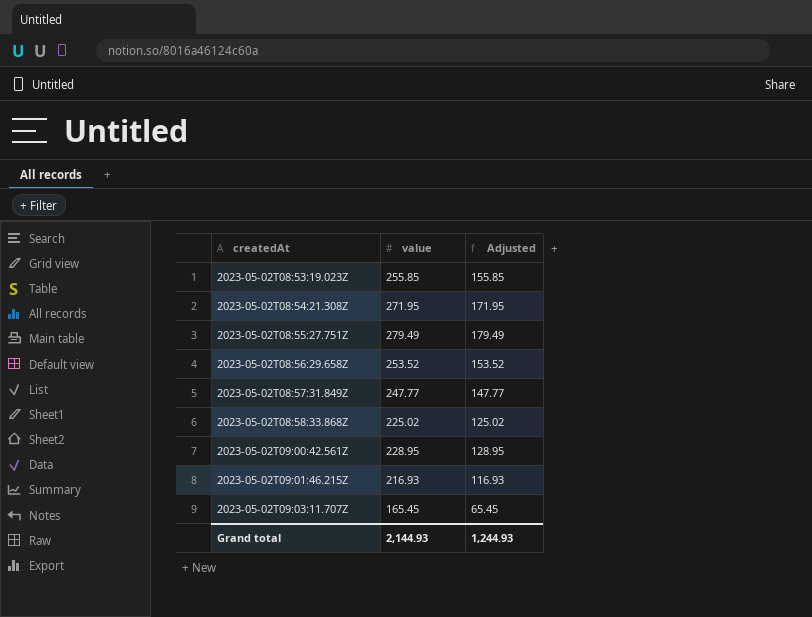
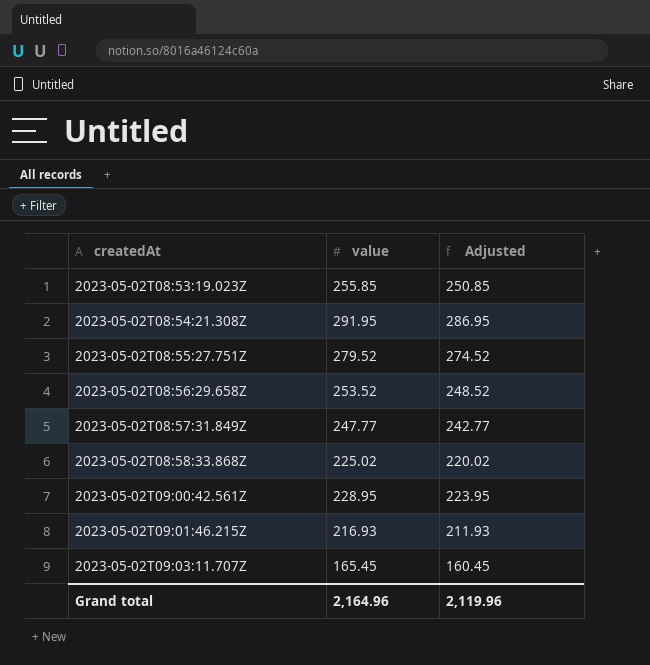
column Adjusted | formula: [value] - 100 -> [value] - 5
2023-05-02T08:54:21.308Z | value: 271.95 -> 291.95
2023-05-02T08:55:27.751Z | value: 279.49 -> 279.52
Grand total | value: 2,144.93 -> 2,164.96
Grand total | Adjusted: 1,244.93 -> 2,119.96

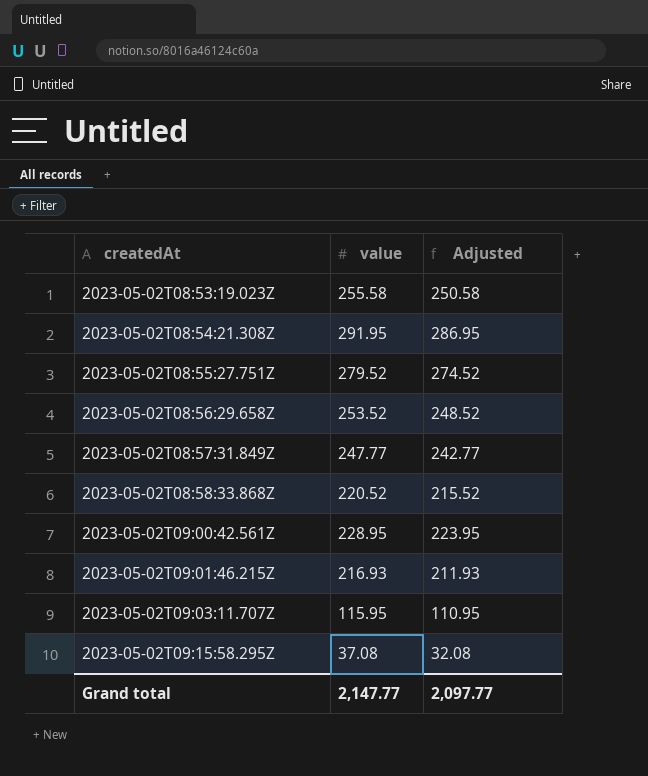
2023-05-02T08:53:19.023Z | value: 255.85 -> 255.58
2023-05-02T08:53:19.023Z | Adjusted: 250.85 -> 250.58
2023-05-02T08:58:33.868Z | value: 225.02 -> 220.52
2023-05-02T08:58:33.868Z | Adjusted: 220.02 -> 215.52
2023-05-02T09:03:11.707Z | value: 165.45 -> 115.95
2023-05-02T09:03:11.707Z | Adjusted: 160.45 -> 110.95
row 2023-05-02T09:15:58.295Z: none -> 37.08 | 32.08
Grand total | value: 2,164.96 -> 2,147.77
Grand total | Adjusted: 2,119.96 -> 2,097.77

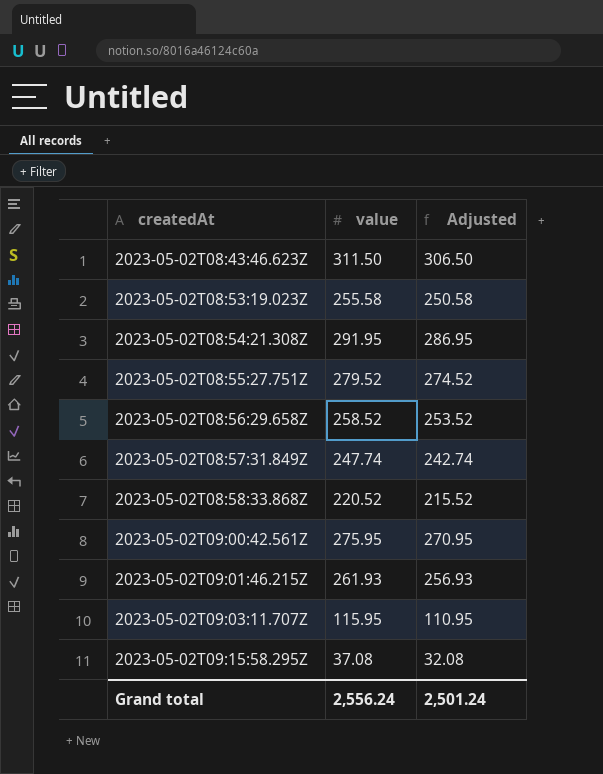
row 2023-05-02T08:43:46.623Z: none -> 311.50 | 306.50
2023-05-02T08:56:29.658Z | value: 253.52 -> 258.52
2023-05-02T08:56:29.658Z | Adjusted: 248.52 -> 253.52
2023-05-02T08:57:31.849Z | value: 247.77 -> 247.74
2023-05-02T08:57:31.849Z | Adjusted: 242.77 -> 242.74
2023-05-02T09:00:42.561Z | value: 228.95 -> 275.95
2023-05-02T09:00:42.561Z | Adjusted: 223.95 -> 270.95
2023-05-02T09:01:46.215Z | value: 216.93 -> 261.93
2023-05-02T09:01:46.215Z | Adjusted: 211.93 -> 256.93
Grand total | value: 2,147.77 -> 2,556.24
Grand total | Adjusted: 2,097.77 -> 2,501.24

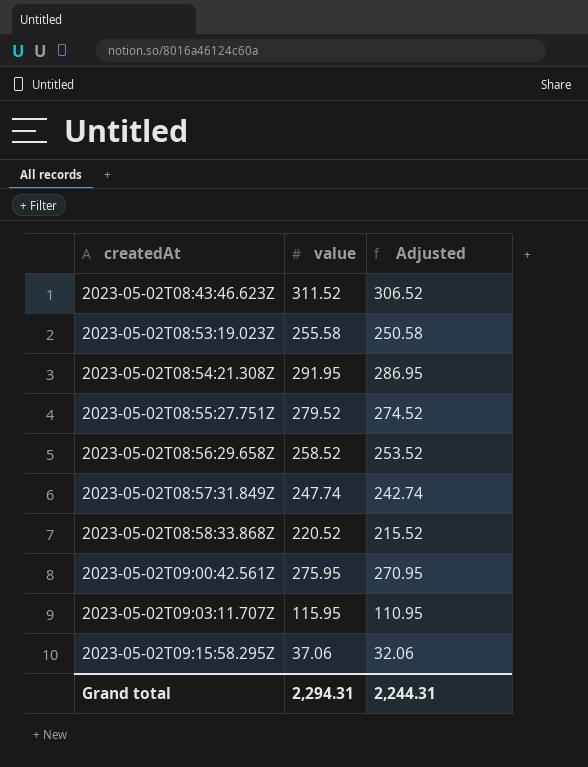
row 2023-05-02T09:01:46.215Z: 261.93 | 256.93 -> none
2023-05-02T08:43:46.623Z | value: 311.50 -> 311.52
2023-05-02T08:43:46.623Z | Adjusted: 306.50 -> 306.52
2023-05-02T09:15:58.295Z | value: 37.08 -> 37.06
2023-05-02T09:15:58.295Z | Adjusted: 32.08 -> 32.06
Grand total | value: 2,556.24 -> 2,294.31
Grand total | Adjusted: 2,501.24 -> 2,244.31

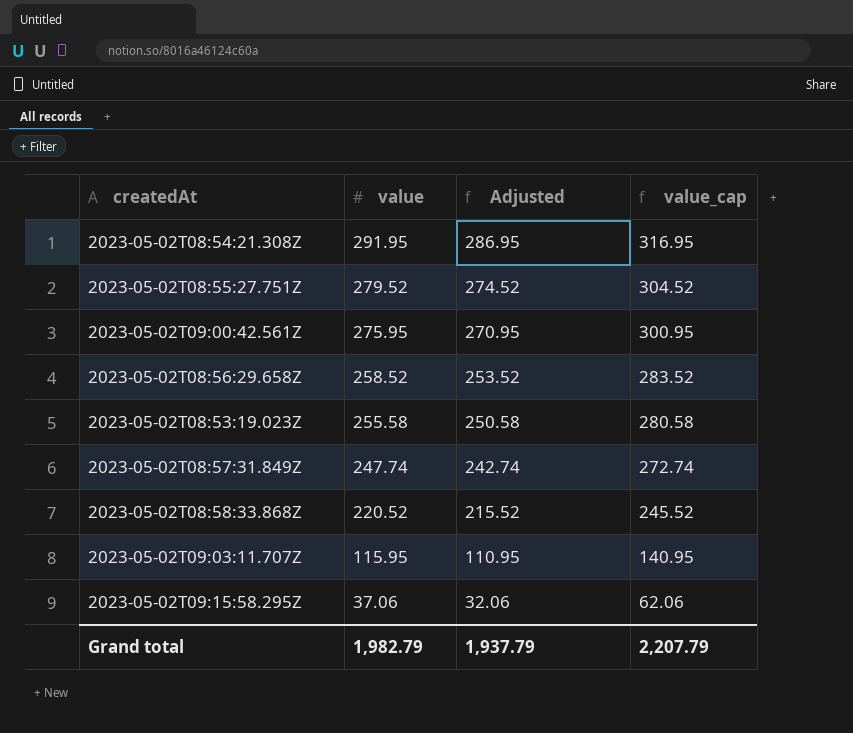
row order: createdAt ascending -> value descending
column value_cap | formula: none -> [value] + 25
row 2023-05-02T08:43:46.623Z: 311.52 | 306.52 -> none
Grand total | value: 2,294.31 -> 1,982.79
Grand total | Adjusted: 2,244.31 -> 1,937.79

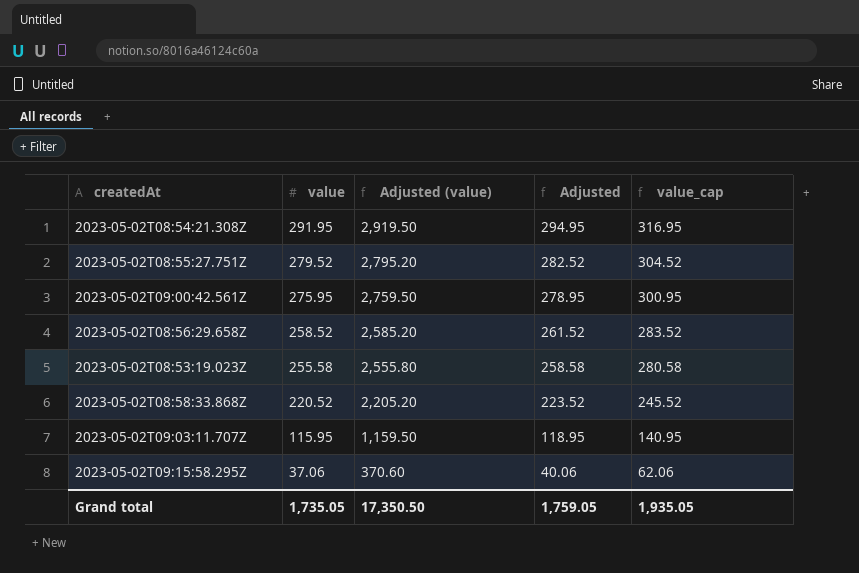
column Adjusted (value) | formula: none -> [value] * 10
column Adjusted | formula: [value] - 5 -> [value] + 3
row 2023-05-02T08:57:31.849Z: 247.74 | 242.74 | 272.74 -> none
Grand total | value: 1,982.79 -> 1,735.05
Grand total | Adjusted: 1,937.79 -> 1,759.05
Grand total | value_cap: 2,207.79 -> 1,935.05

